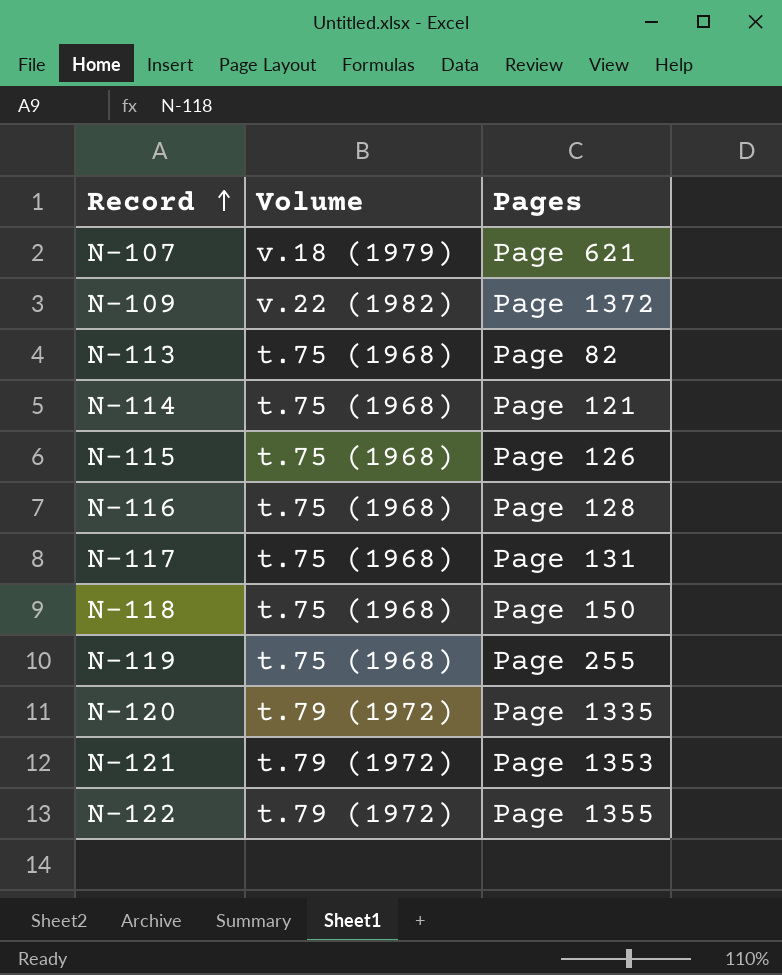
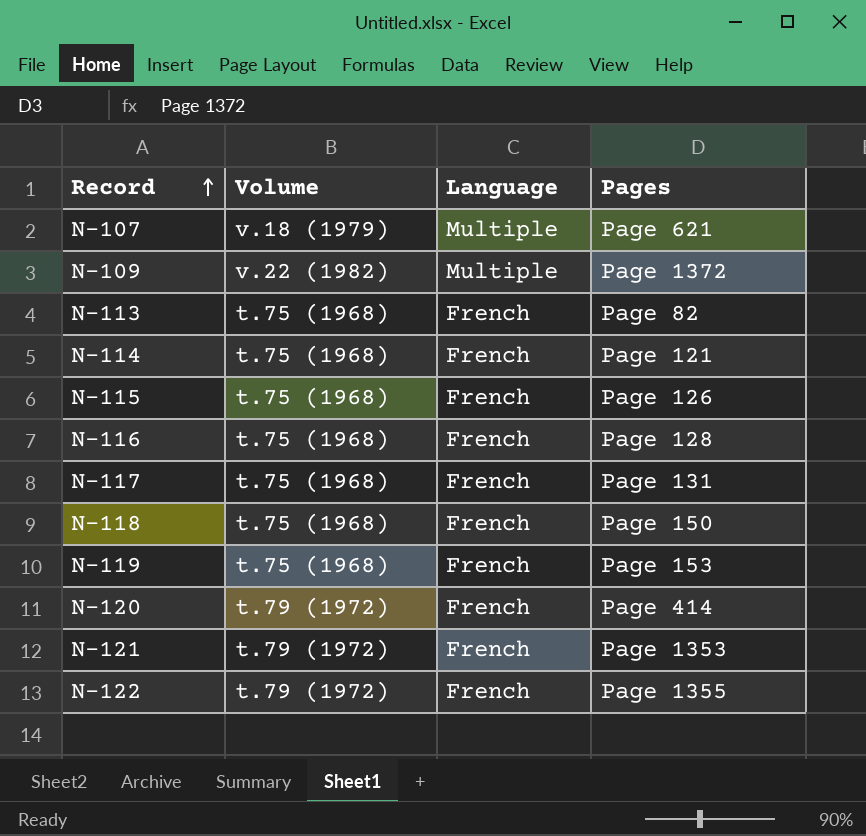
column Language | position: none -> 3
N-119 | Pages: Page 255 -> Page 153
N-120 | Pages: Page 1335 -> Page 414

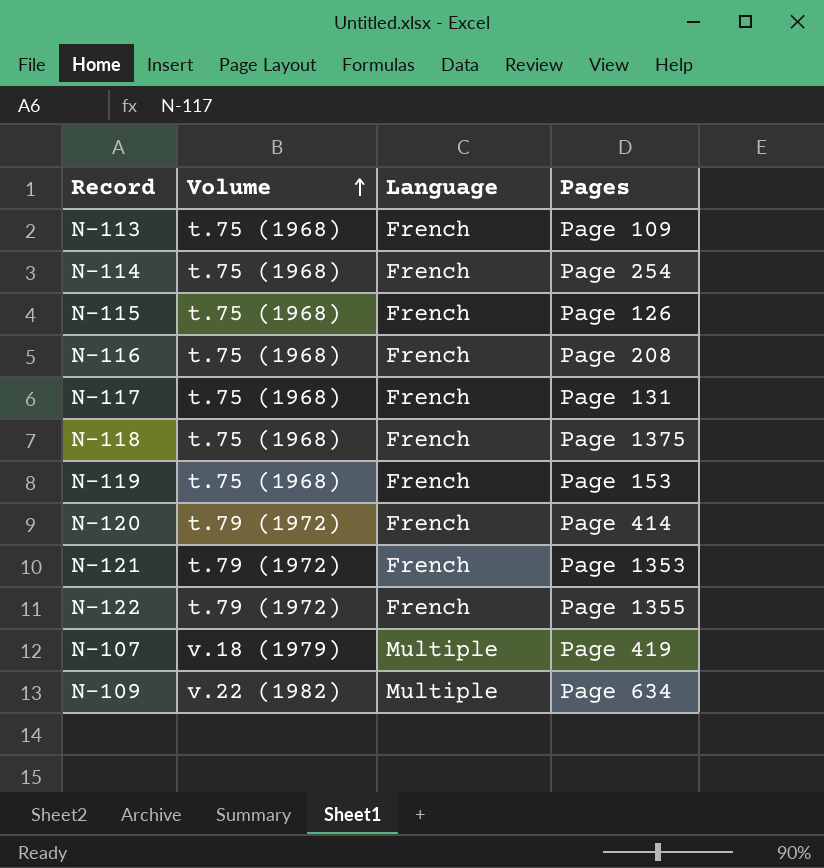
row order: Record ascending -> Volume ascending
N-113 | Pages: Page 82 -> Page 109
N-114 | Pages: Page 121 -> Page 254
N-116 | Pages: Page 128 -> Page 208
N-118 | Pages: Page 150 -> Page 1375
N-107 | Pages: Page 621 -> Page 419
N-109 | Pages: Page 1372 -> Page 634

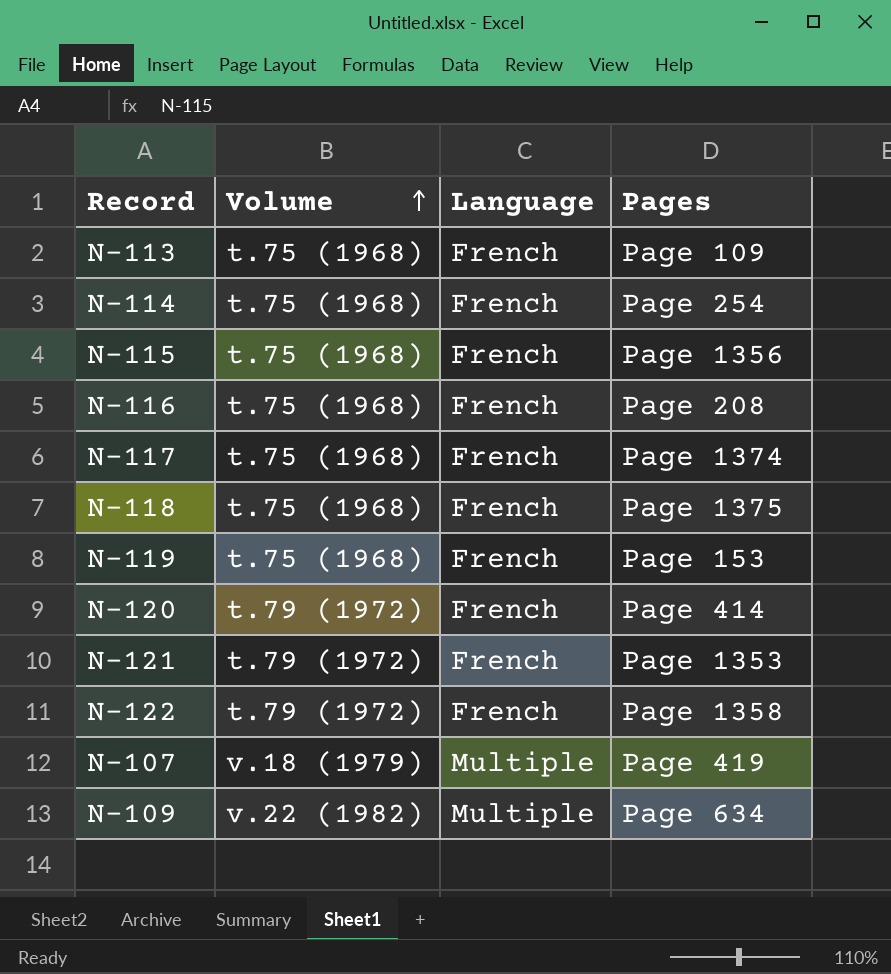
N-115 | Pages: Page 126 -> Page 1356
N-117 | Pages: Page 131 -> Page 1374
N-122 | Pages: Page 1355 -> Page 1358

